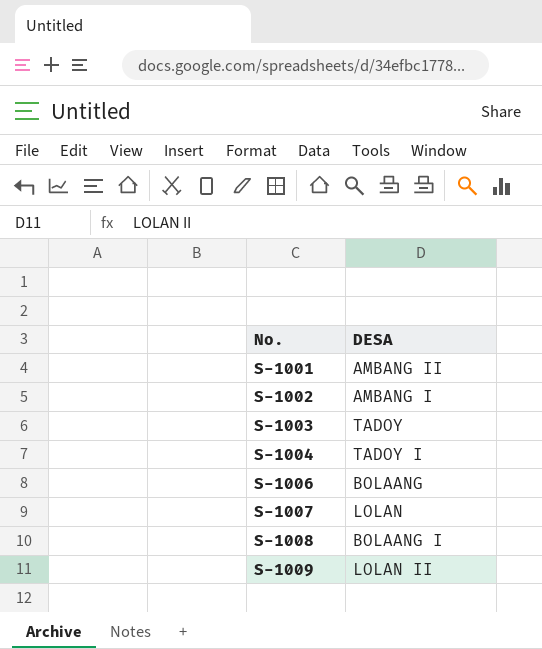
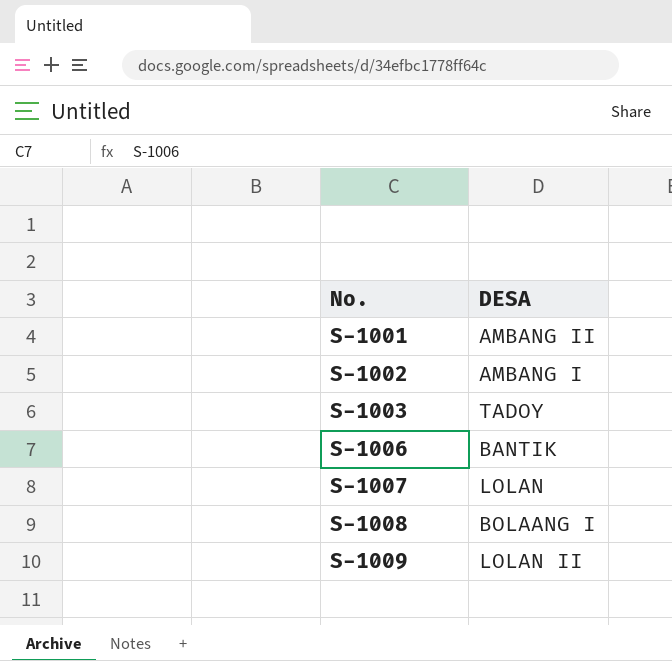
row S-1004: TADOY I -> none
S-1006 | DESA: BOLAANG -> BANTIK

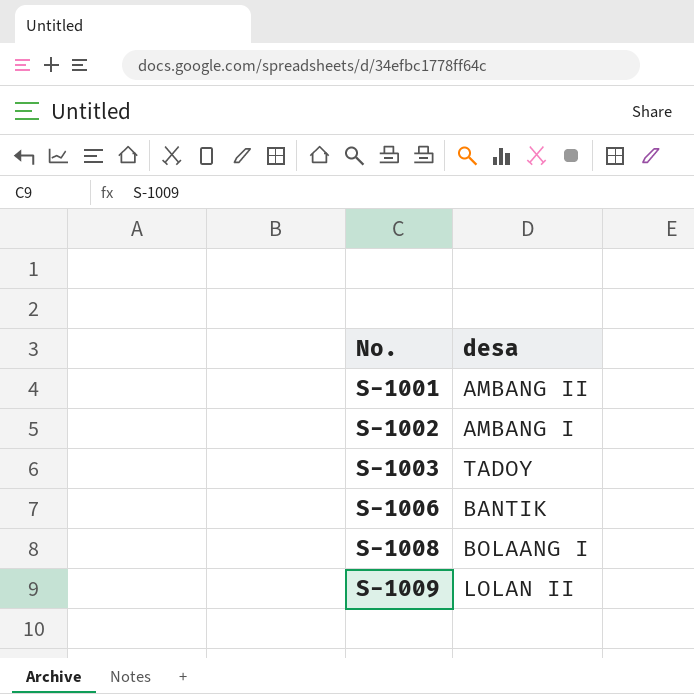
column name: DESA -> desa
row S-1007: LOLAN -> none

